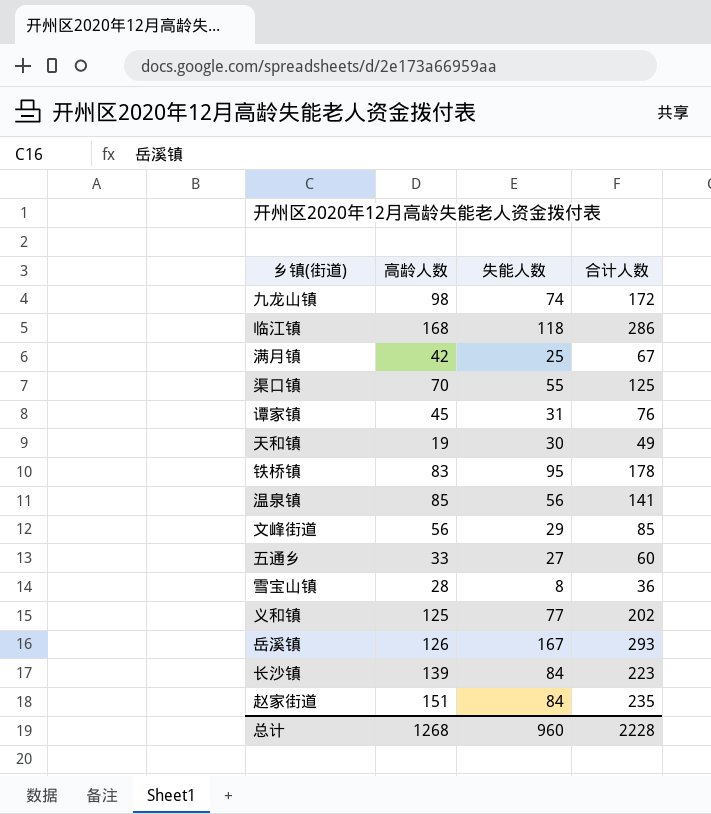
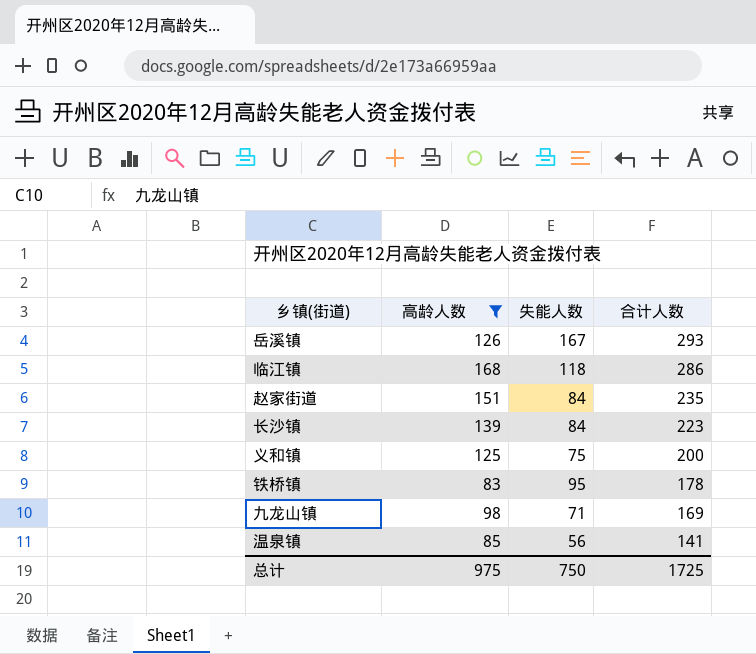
filter: none -> 高龄人数 >= 83
row order: none -> 合计人数 descending
义和镇 | 失能人数: 77 -> 75
义和镇 | 合计人数: 202 -> 200
九龙山镇 | 失能人数: 74 -> 71
九龙山镇 | 合计人数: 172 -> 169
总计 | 高龄人数: 1268 -> 975
总计 | 失能人数: 960 -> 750
总计 | 合计人数: 2228 -> 1725

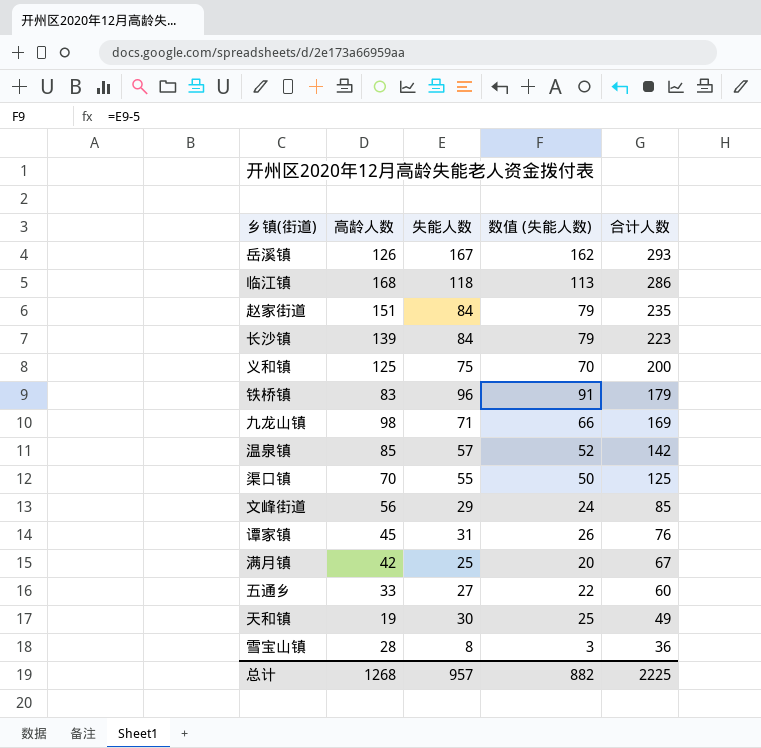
filter: 高龄人数 >= 83 -> none
column 数值 (失能人数) | formula: none -> [失能人数] - 5
铁桥镇 | 失能人数: 95 -> 96
铁桥镇 | 合计人数: 178 -> 179
温泉镇 | 失能人数: 56 -> 57
温泉镇 | 合计人数: 141 -> 142
总计 | 高龄人数: 975 -> 1268
总计 | 失能人数: 750 -> 957
总计 | 合计人数: 1725 -> 2225

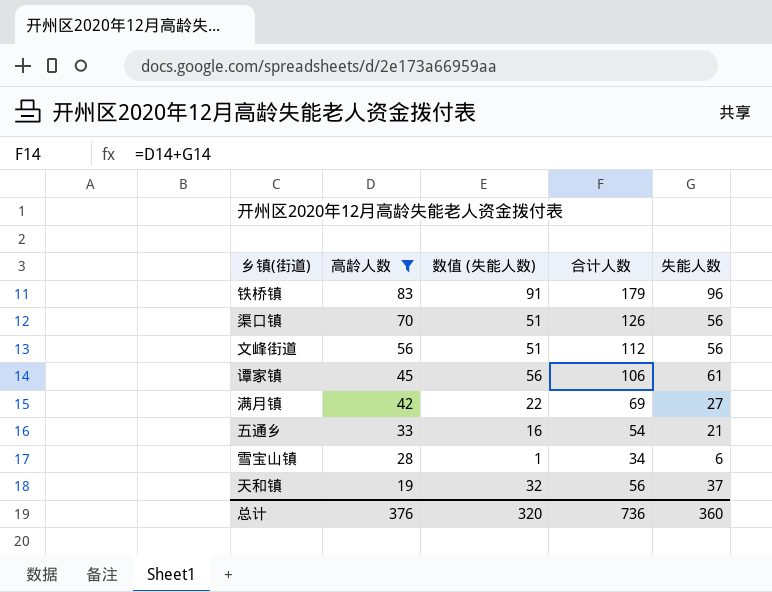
filter: none -> 高龄人数 <= 83
row order: 合计人数 descending -> 高龄人数 descending
column 失能人数 | position: 3 -> 5
渠口镇 | 数值 (失能人数): 50 -> 51
渠口镇 | 合计人数: 125 -> 126
渠口镇 | 失能人数: 55 -> 56
文峰街道 | 数值 (失能人数): 24 -> 51
文峰街道 | 合计人数: 85 -> 112
文峰街道 | 失能人数: 29 -> 56
谭家镇 | 数值 (失能人数): 26 -> 56
谭家镇 | 合计人数: 76 -> 106
谭家镇 | 失能人数: 31 -> 61
满月镇 | 数值 (失能人数): 20 -> 22
满月镇 | 合计人数: 67 -> 69
满月镇 | 失能人数: 25 -> 27
五通乡 | 数值 (失能人数): 22 -> 16
五通乡 | 合计人数: 60 -> 54
五通乡 | 失能人数: 27 -> 21
雪宝山镇 | 数值 (失能人数): 3 -> 1
雪宝山镇 | 合计人数: 36 -> 34
雪宝山镇 | 失能人数: 8 -> 6
天和镇 | 数值 (失能人数): 25 -> 32
天和镇 | 合计人数: 49 -> 56
天和镇 | 失能人数: 30 -> 37
总计 | 高龄人数: 1268 -> 376
总计 | 数值 (失能人数): 882 -> 320
总计 | 合计人数: 2225 -> 736
总计 | 失能人数: 957 -> 360

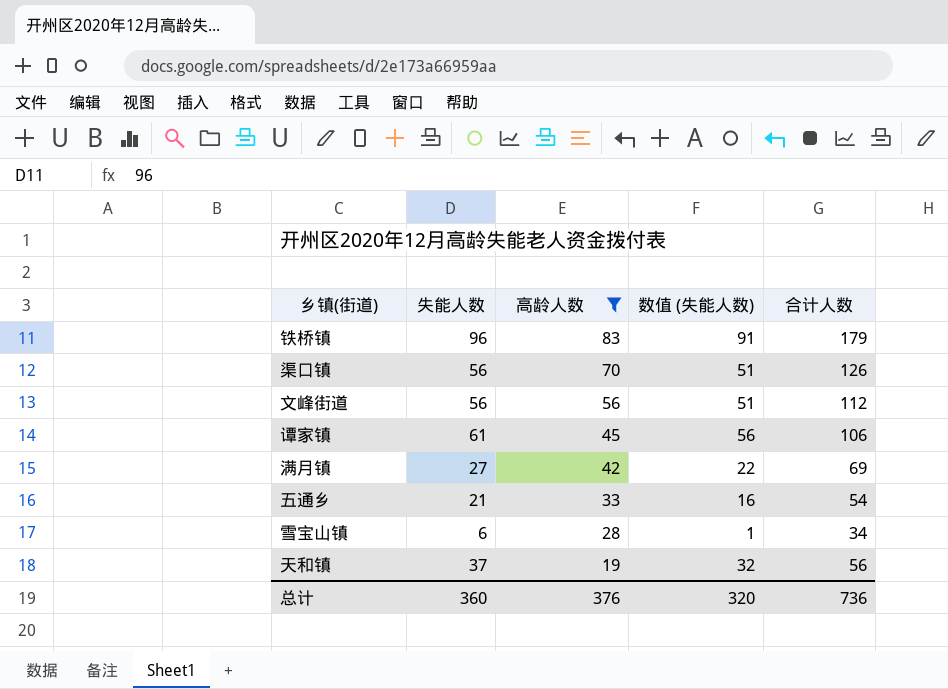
column 失能人数 | position: 5 -> 2

